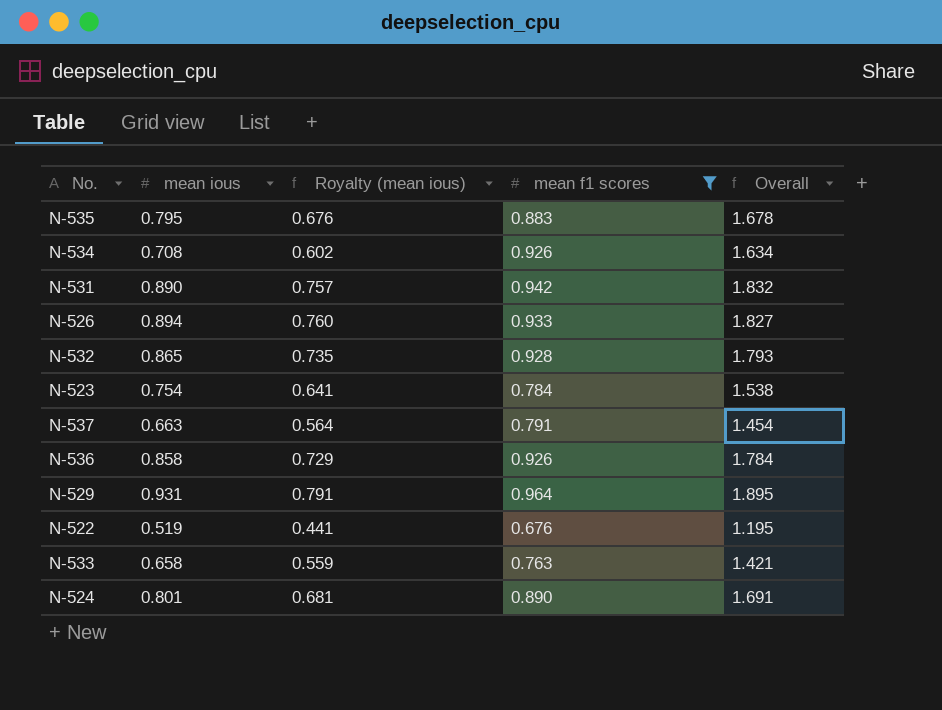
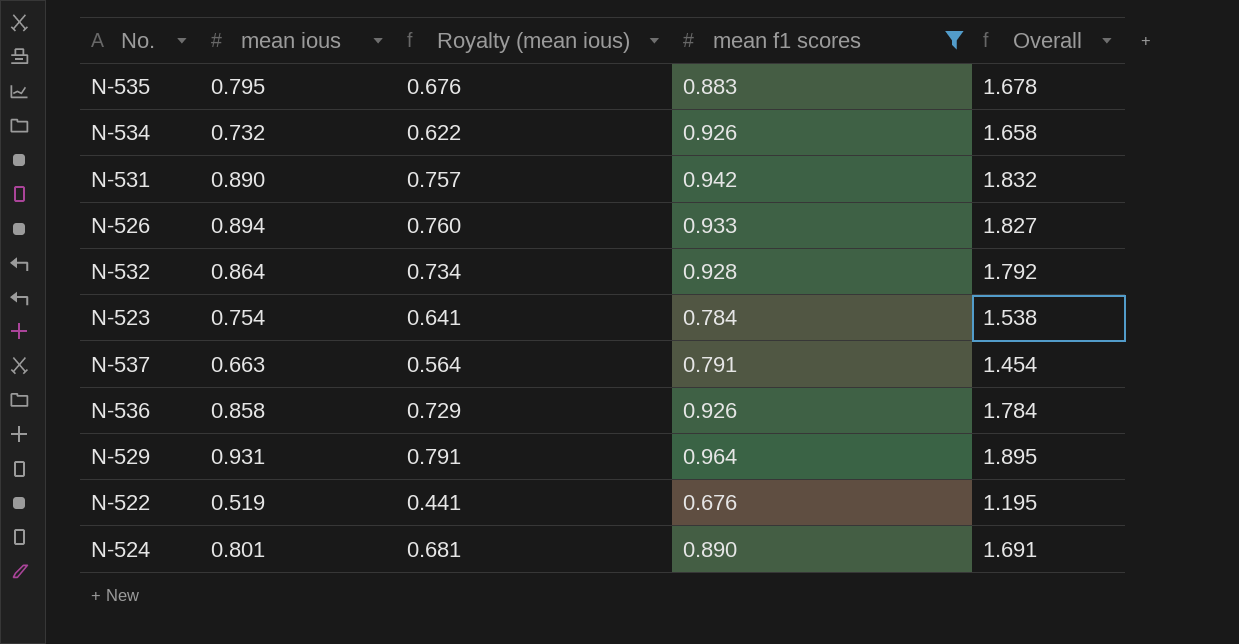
row N-533: 0.658 | 0.559 | 0.763 | 1.421 -> none
N-534 | mean ious: 0.708 -> 0.732
N-534 | Royalty (mean ious): 0.602 -> 0.622
N-534 | Overall: 1.634 -> 1.658
N-532 | mean ious: 0.865 -> 0.864
N-532 | Royalty (mean ious): 0.735 -> 0.734
N-532 | Overall: 1.793 -> 1.792

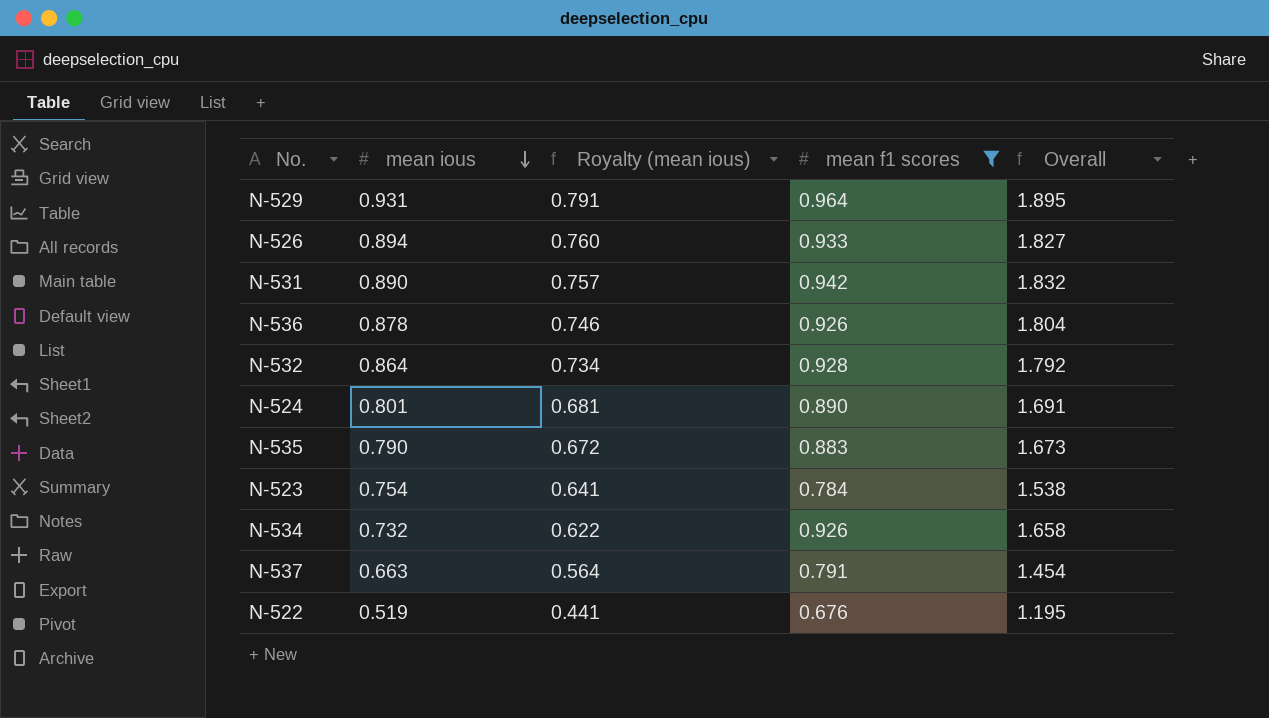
row order: none -> mean ious descending
N-536 | mean ious: 0.858 -> 0.878
N-536 | Royalty (mean ious): 0.729 -> 0.746
N-536 | Overall: 1.784 -> 1.804
N-535 | mean ious: 0.795 -> 0.790
N-535 | Royalty (mean ious): 0.676 -> 0.672
N-535 | Overall: 1.678 -> 1.673

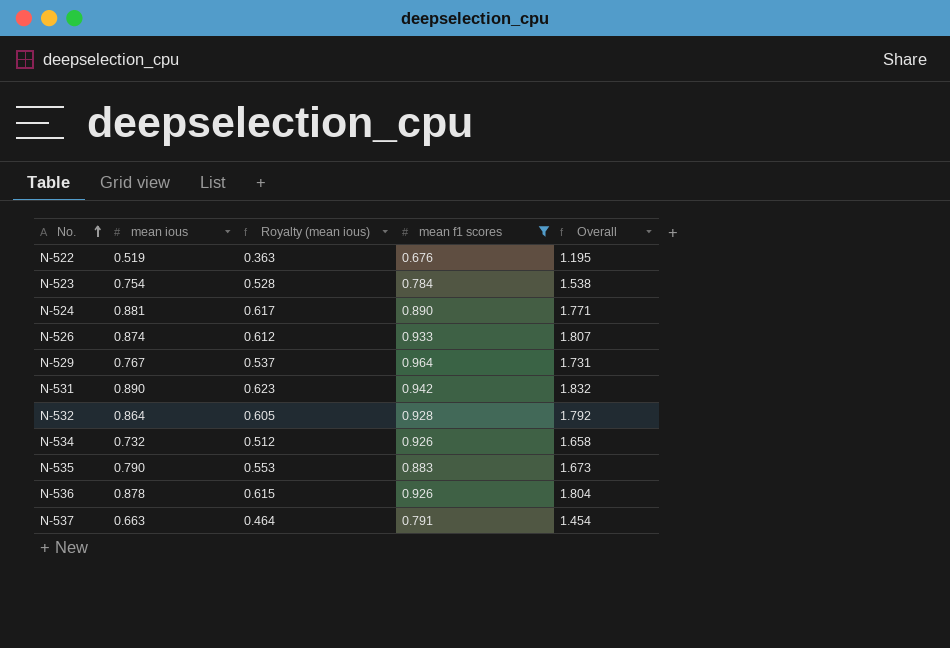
row order: mean ious descending -> No. ascending
column Royalty (mean ious) | formula: [mean ious] * 0.85 -> [mean ious] * 0.7
N-524 | mean ious: 0.801 -> 0.881
N-524 | Overall: 1.691 -> 1.771
N-526 | mean ious: 0.894 -> 0.874
N-526 | Overall: 1.827 -> 1.807
N-529 | mean ious: 0.931 -> 0.767
N-529 | Overall: 1.895 -> 1.731

